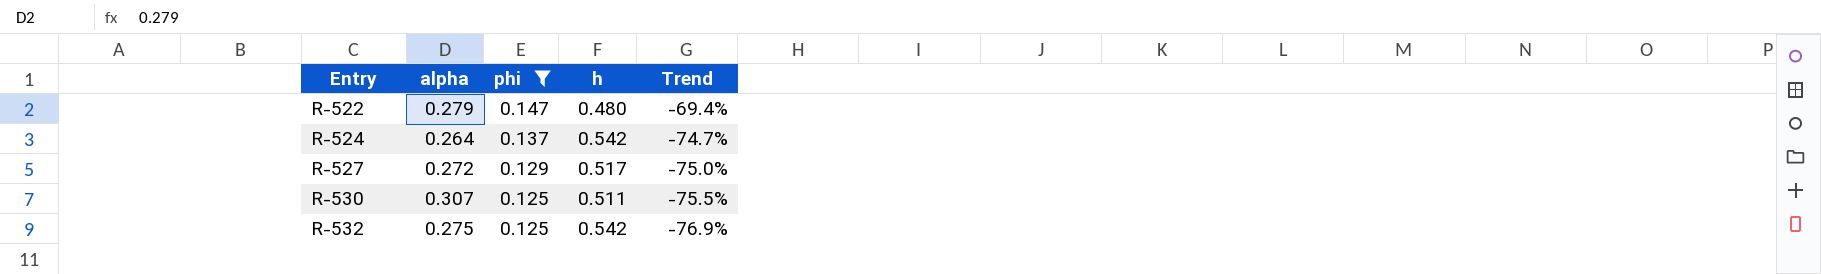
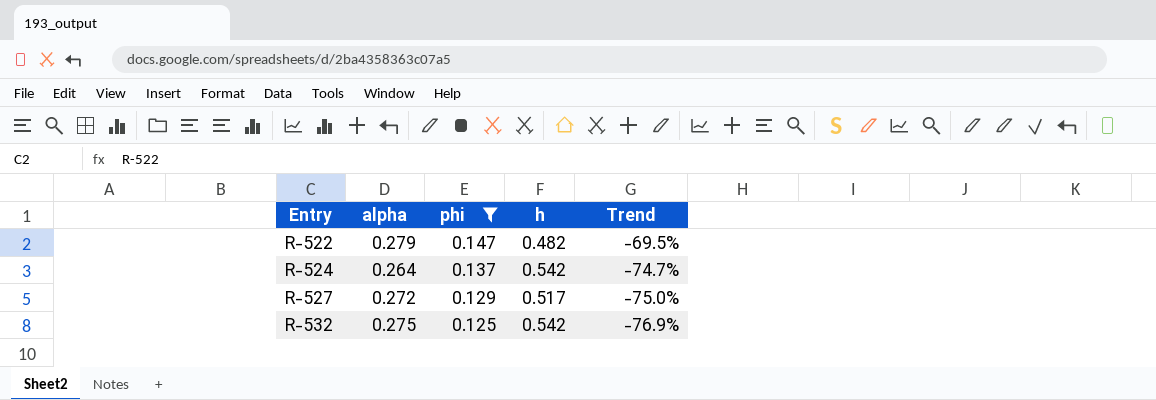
row R-530: 0.307 | 0.125 | 0.511 | -75.5% -> none
R-522 | h: 0.480 -> 0.482
R-522 | Trend: -69.4% -> -69.5%

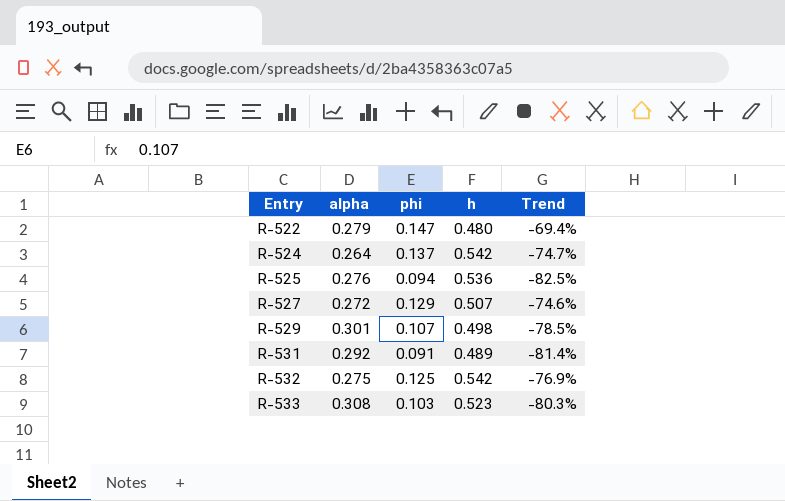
filter: phi >= 0.125 -> none
R-522 | h: 0.482 -> 0.480
R-522 | Trend: -69.5% -> -69.4%
R-527 | h: 0.517 -> 0.507
R-527 | Trend: -75.0% -> -74.6%

